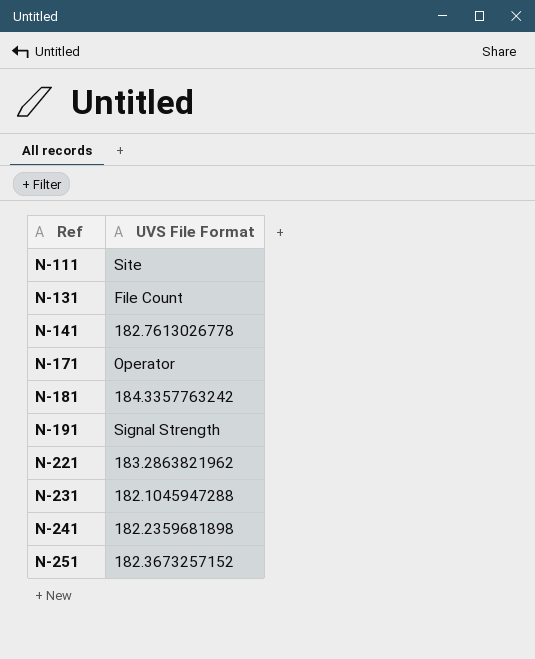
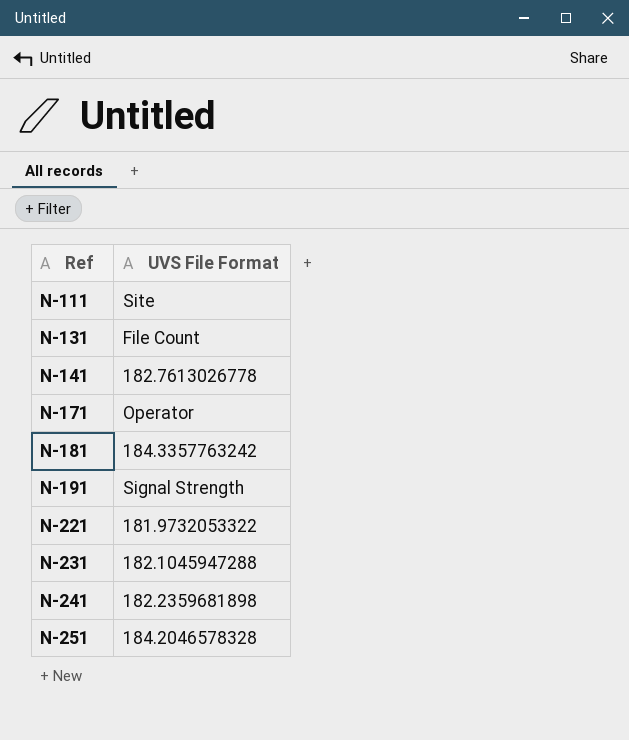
N-221 | UVS File Format: 183.2863821962 -> 181.9732053322
N-251 | UVS File Format: 182.3673257152 -> 184.2046578328

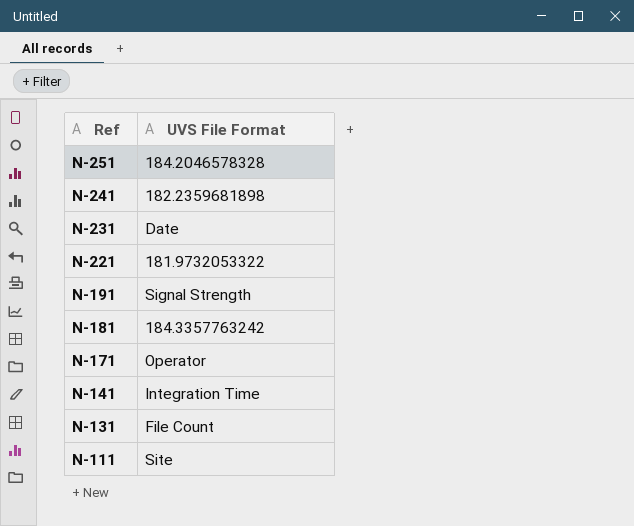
row order: Ref ascending -> Ref descending
N-231 | UVS File Format: 182.1045947288 -> Date
N-141 | UVS File Format: 182.7613026778 -> Integration Time

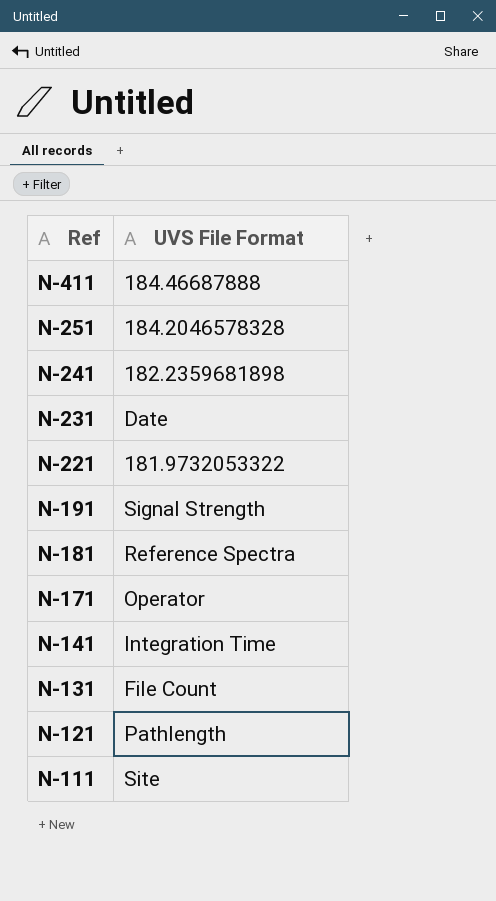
row N-411: none -> 184.46687888
N-181 | UVS File Format: 184.3357763242 -> Reference Spectra
row N-121: none -> Pathlength

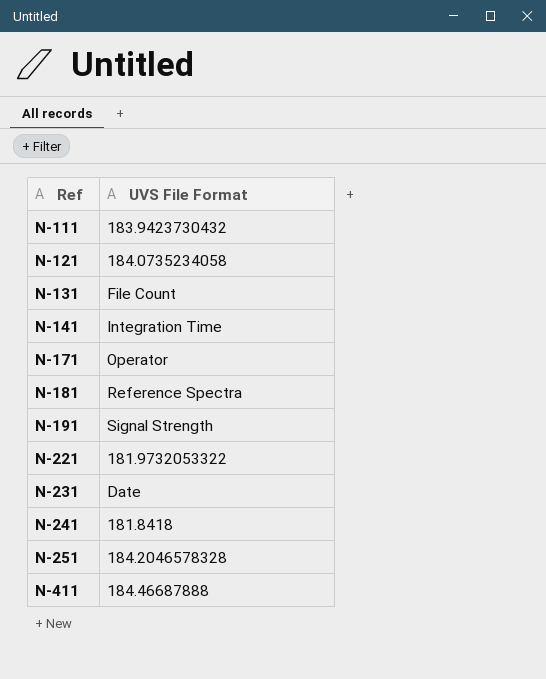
row order: Ref descending -> Ref ascending
N-111 | UVS File Format: Site -> 183.9423730432
N-121 | UVS File Format: Pathlength -> 184.0735234058
N-241 | UVS File Format: 182.2359681898 -> 181.8418

